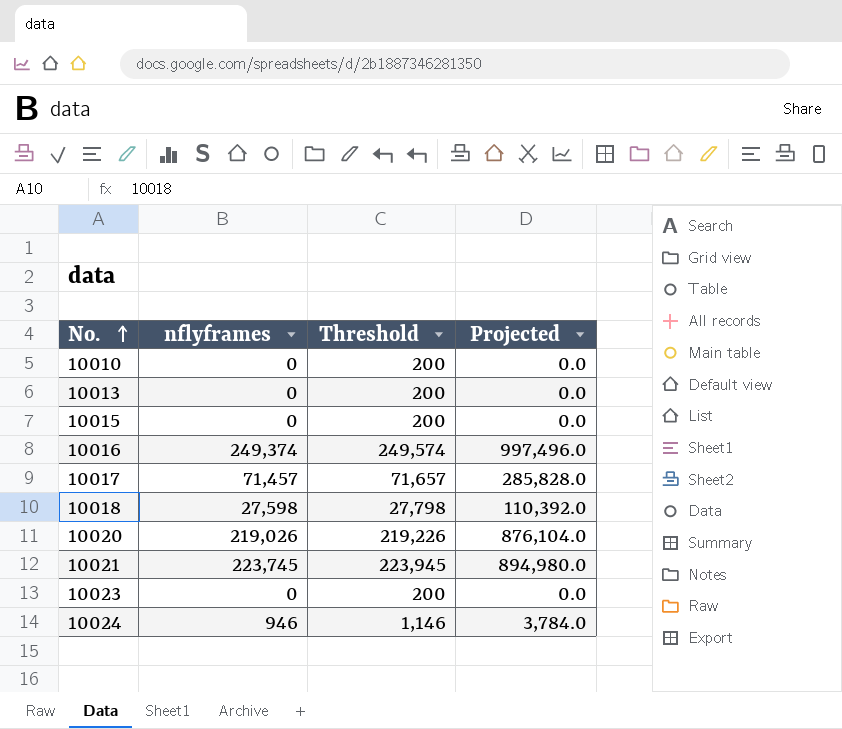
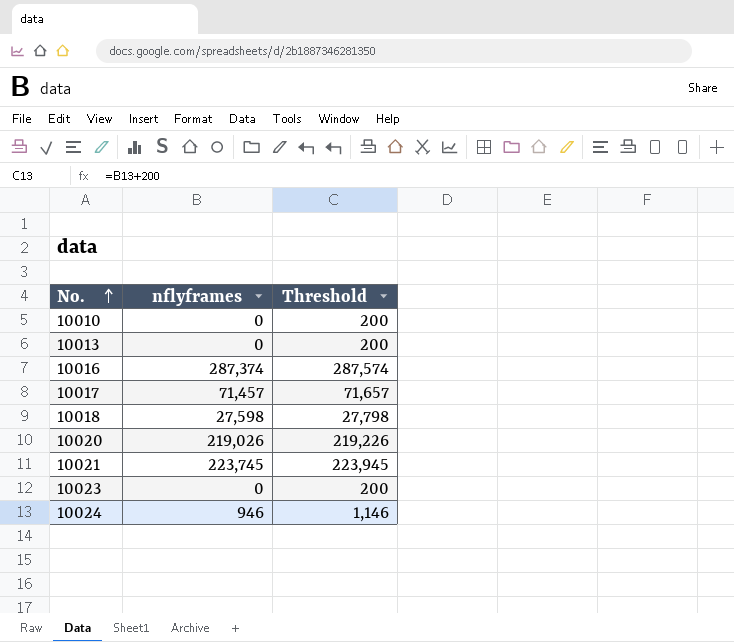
column Projected | formula: [nflyframes] * 4 -> none
row 10015: 0 | 200 | 0.0 -> none
10016 | nflyframes: 249,374 -> 287,374
10016 | Threshold: 249,574 -> 287,574

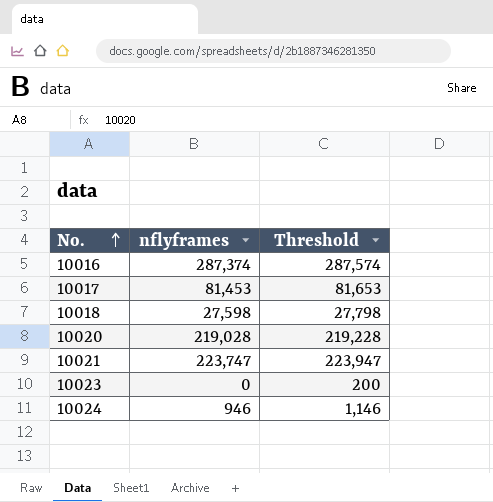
row 10010: 0 | 200 -> none
row 10013: 0 | 200 -> none
10017 | nflyframes: 71,457 -> 81,453
10017 | Threshold: 71,657 -> 81,653
10020 | nflyframes: 219,026 -> 219,028
10020 | Threshold: 219,226 -> 219,228
10021 | nflyframes: 223,745 -> 223,747
10021 | Threshold: 223,945 -> 223,947

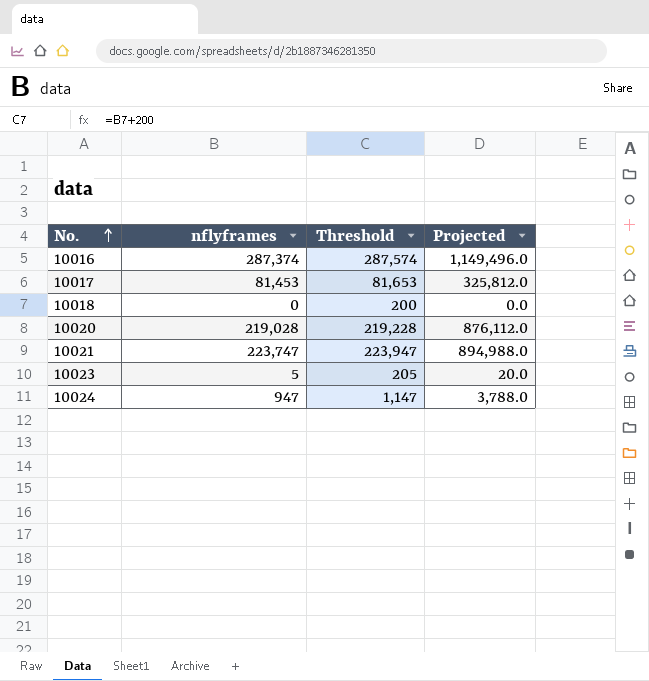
column Projected | formula: none -> [nflyframes] * 4
10018 | nflyframes: 27,598 -> 0
10018 | Threshold: 27,798 -> 200
10023 | nflyframes: 0 -> 5
10023 | Threshold: 200 -> 205
10024 | nflyframes: 946 -> 947
10024 | Threshold: 1,146 -> 1,147

